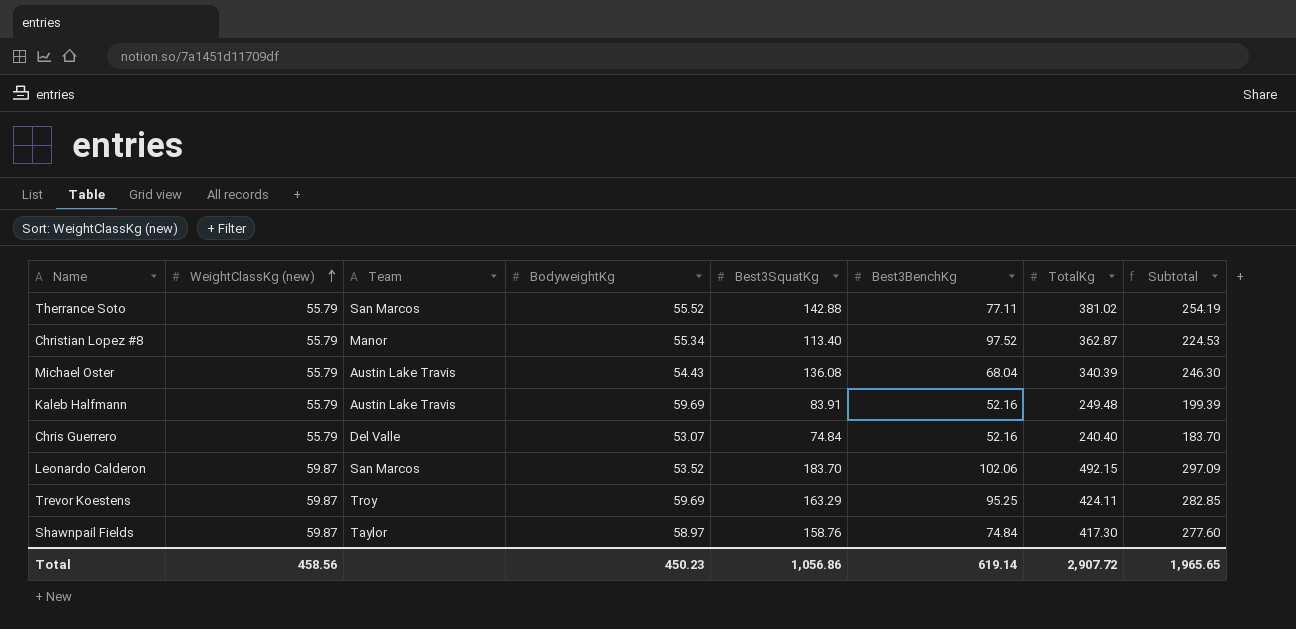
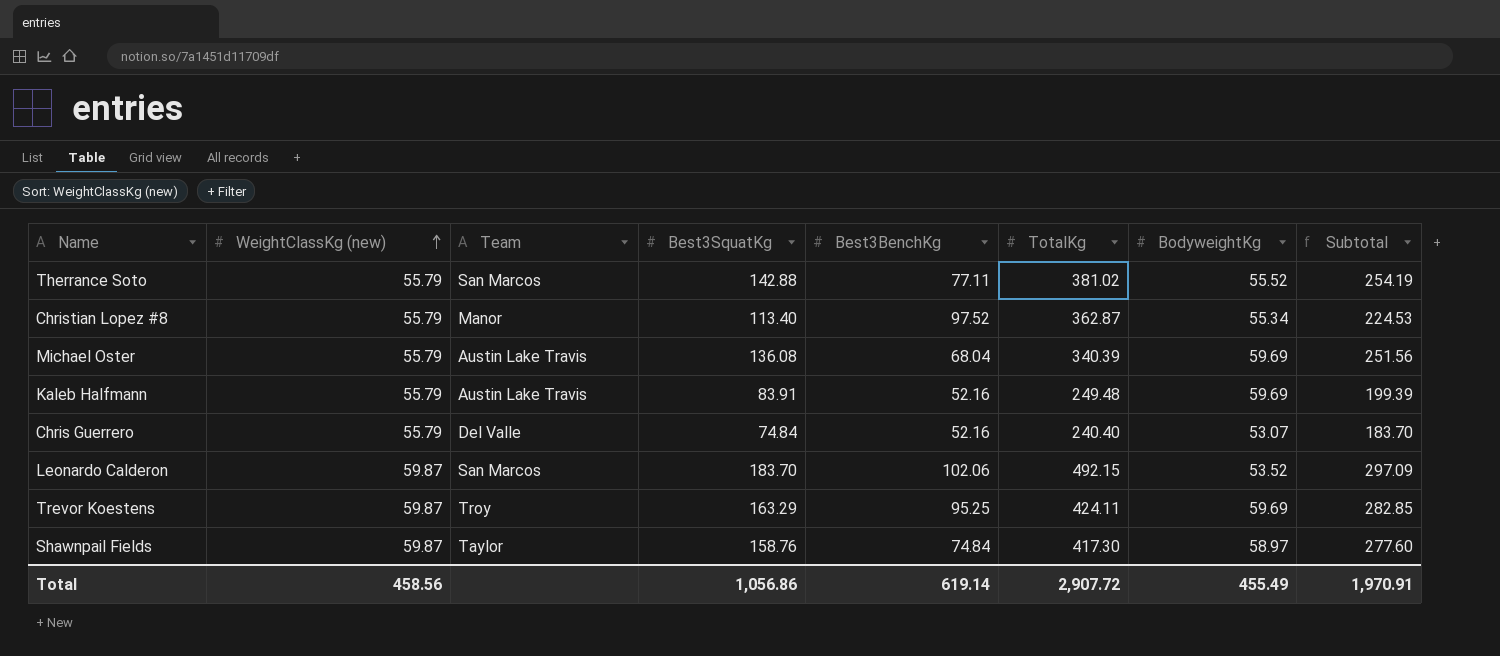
column BodyweightKg | position: 4 -> 7
Michael Oster | BodyweightKg: 54.43 -> 59.69
Michael Oster | Subtotal: 246.30 -> 251.56
Total | BodyweightKg: 450.23 -> 455.49
Total | Subtotal: 1,965.65 -> 1,970.91

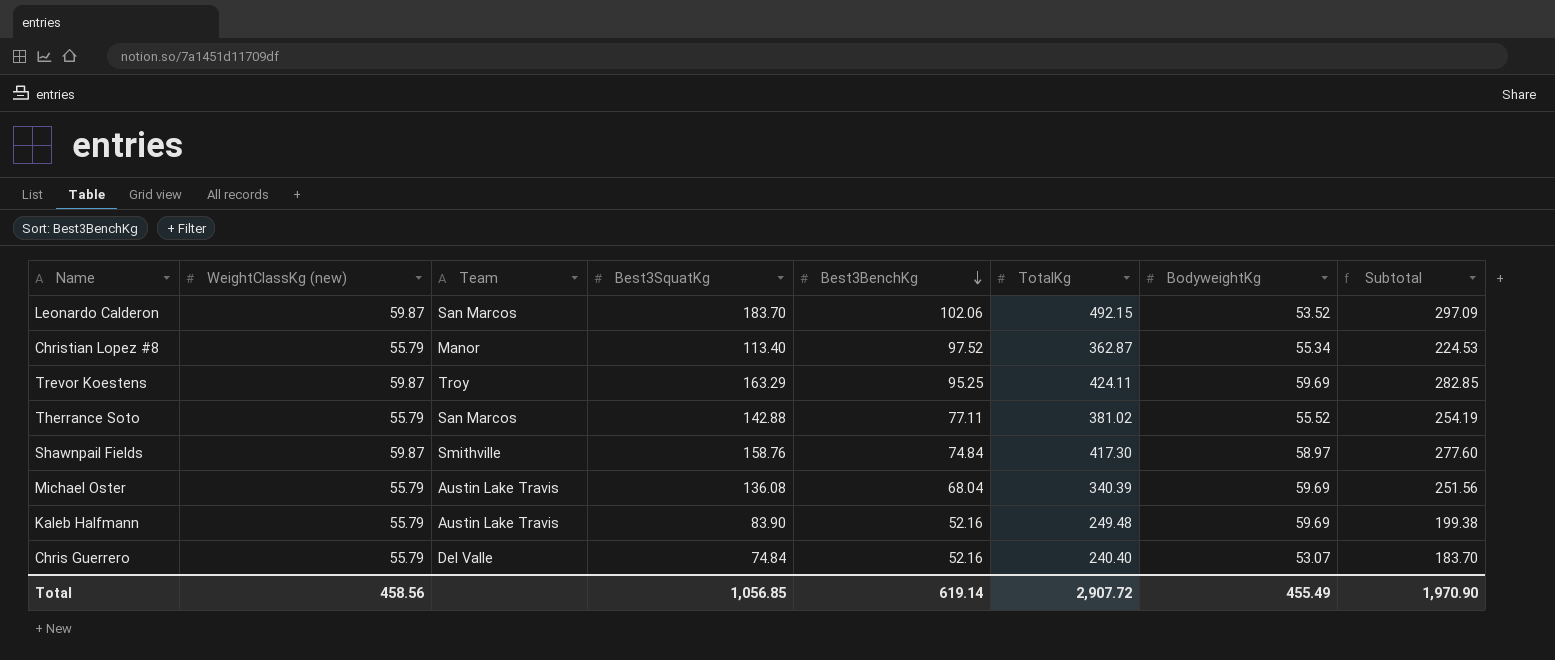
row order: WeightClassKg (new) ascending -> Best3BenchKg descending
Shawnpail Fields | Team: Taylor -> Smithville
Kaleb Halfmann | Best3SquatKg: 83.91 -> 83.90
Kaleb Halfmann | Subtotal: 199.39 -> 199.38
Total | Best3SquatKg: 1,056.86 -> 1,056.85
Total | Subtotal: 1,970.91 -> 1,970.90

